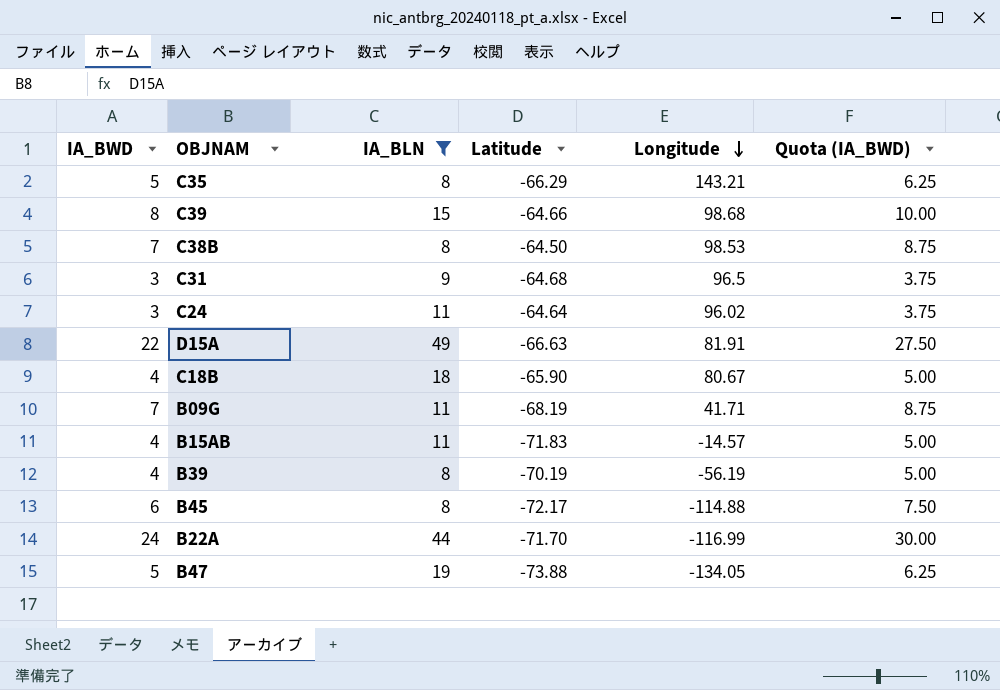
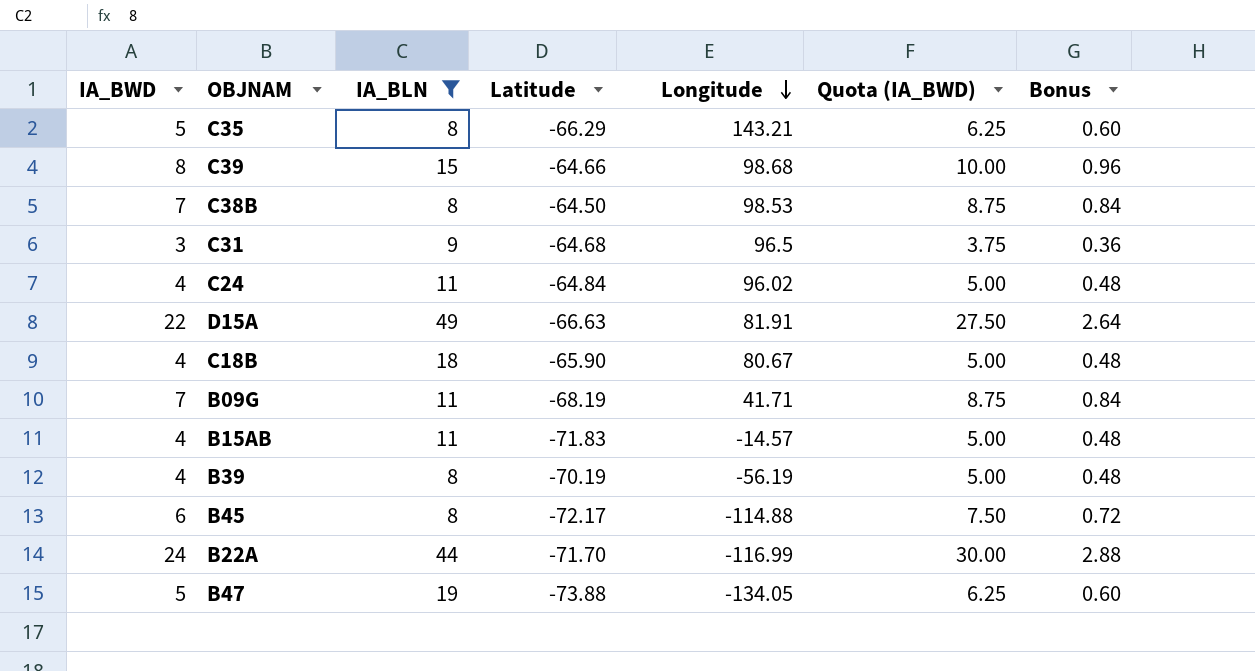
column Bonus | formula: none -> [IA_BWD] * 0.12
C24 | IA_BWD: 3 -> 4
C24 | Latitude: -64.64 -> -64.84
C24 | Quota (IA_BWD): 3.75 -> 5.00

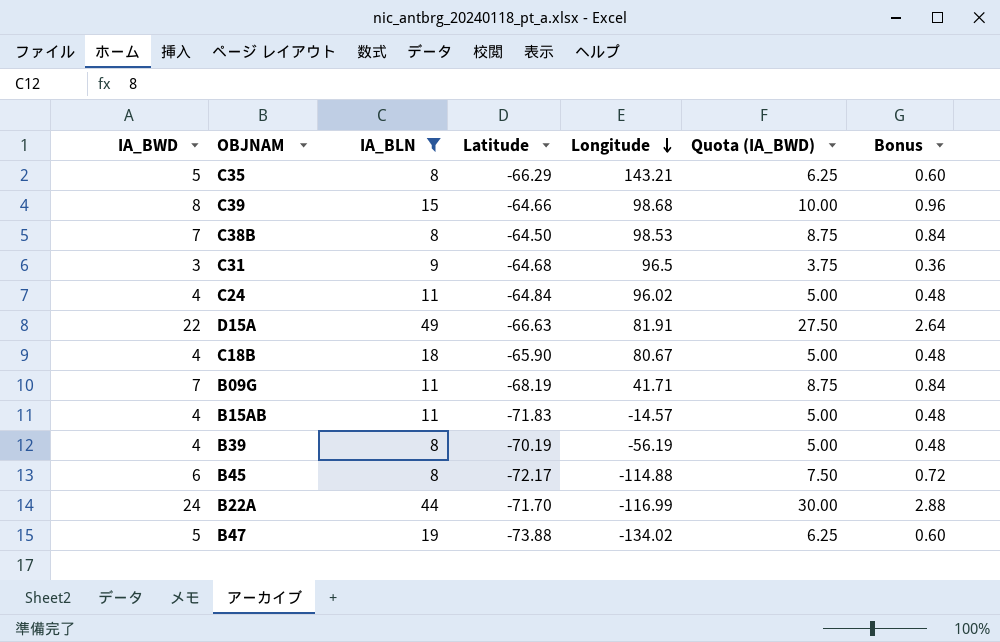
B47 | Longitude: -134.05 -> -134.02

